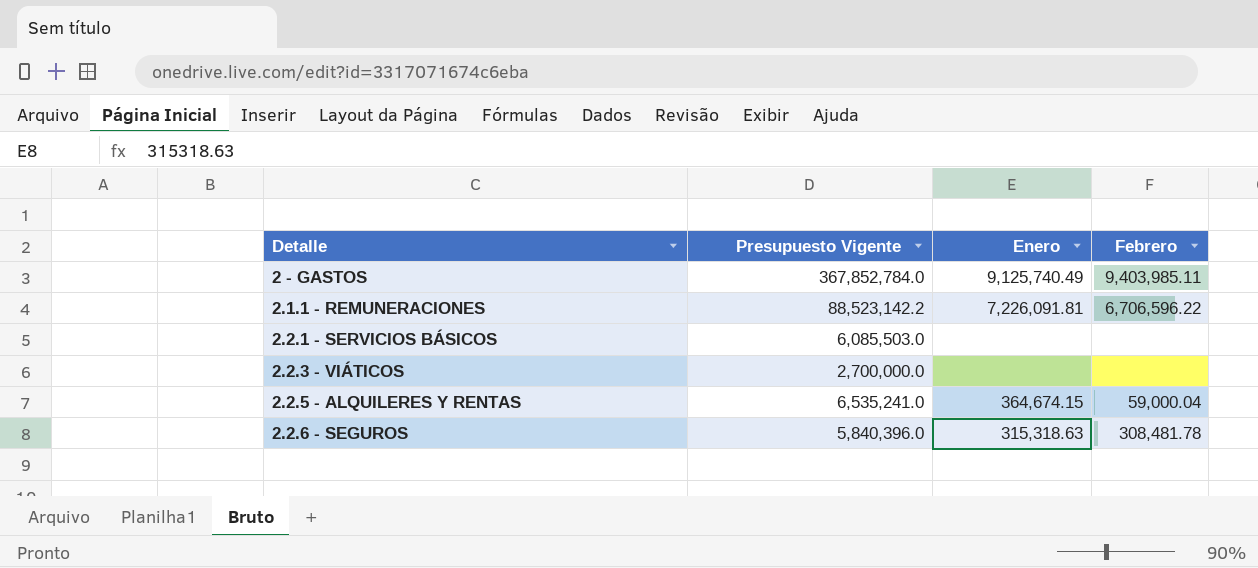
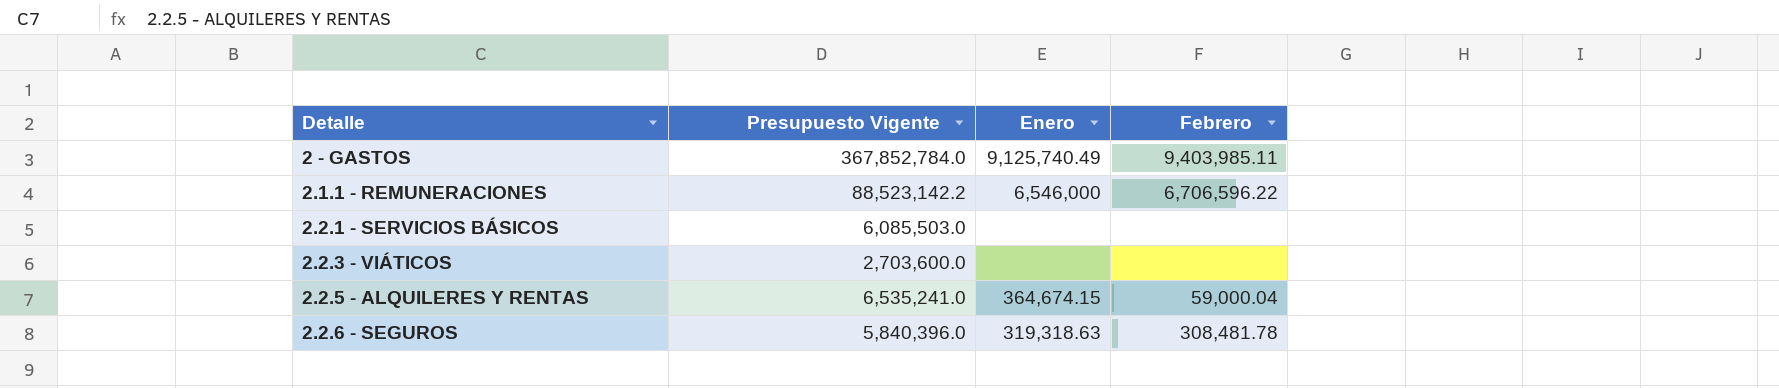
2.1.1 - REMUNERACIONES | Enero: 7,226,091.81 -> 6,546,000
2.2.3 - VIÁTICOS | Presupuesto Vigente: 2,700,000.0 -> 2,703,600.0
2.2.6 - SEGUROS | Enero: 315,318.63 -> 319,318.63

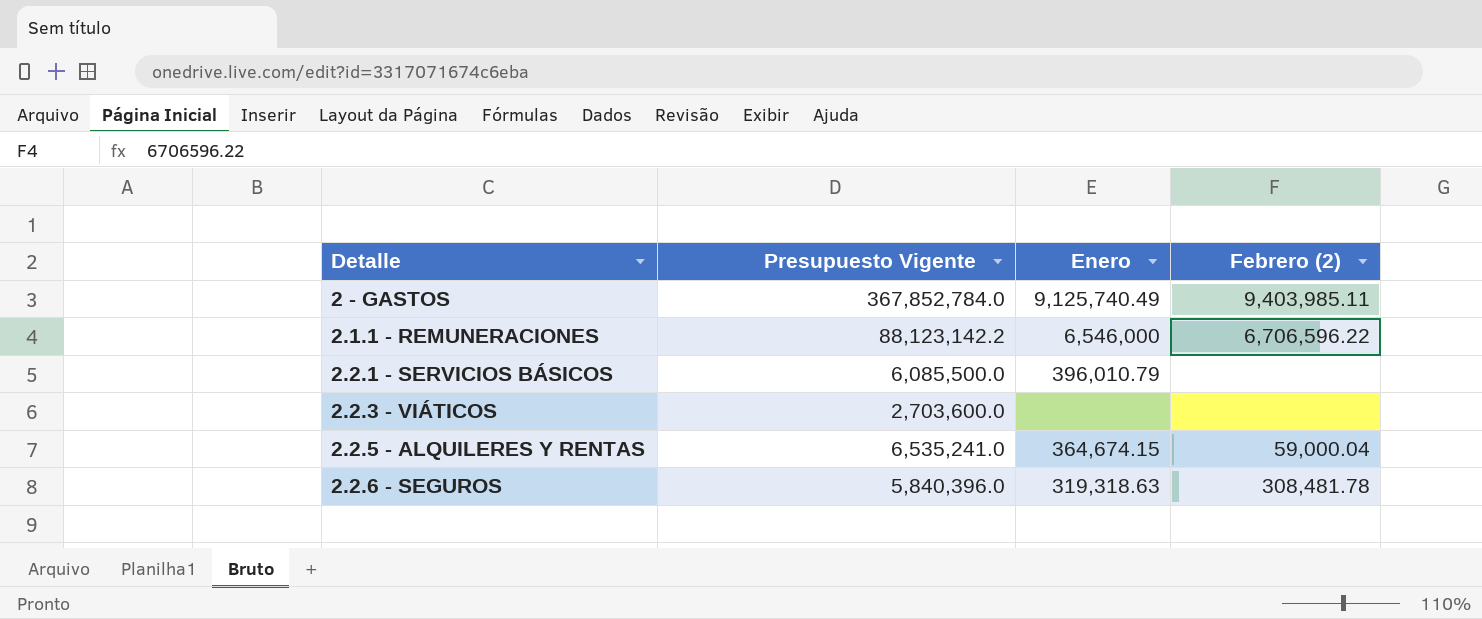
column name: Febrero -> Febrero (2)
2.1.1 - REMUNERACIONES | Presupuesto Vigente: 88,523,142.2 -> 88,123,142.2
2.2.1 - SERVICIOS BÁSICOS | Presupuesto Vigente: 6,085,503.0 -> 6,085,500.0
2.2.1 - SERVICIOS BÁSICOS | Enero: none -> 396,010.79

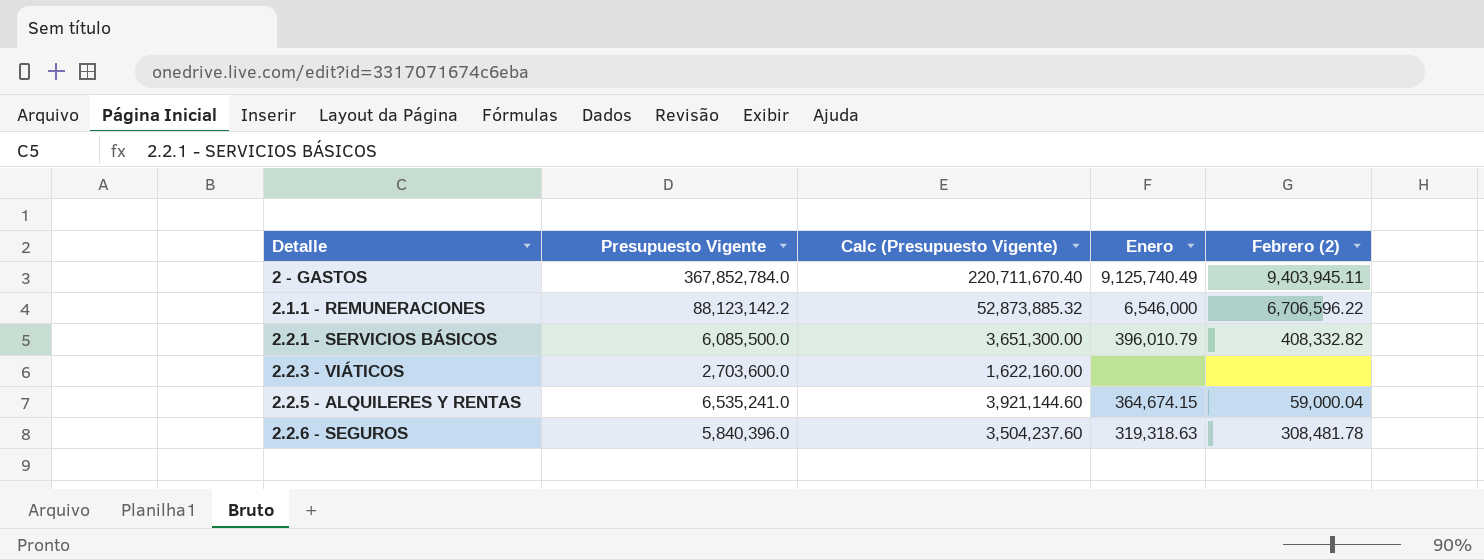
column Calc (Presupuesto Vigente) | formula: none -> [Presupuesto Vigente] * 0.6
2 - GASTOS | Febrero (2): 9,403,985.11 -> 9,403,945.11
2.2.1 - SERVICIOS BÁSICOS | Febrero (2): none -> 408,332.82

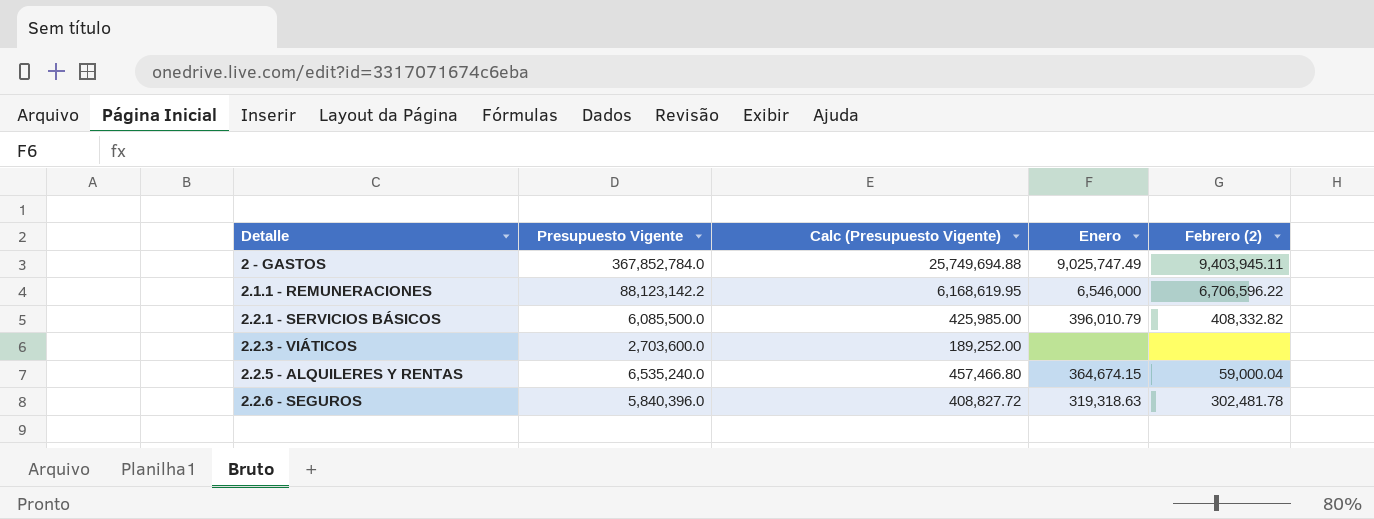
column Calc (Presupuesto Vigente) | formula: [Presupuesto Vigente] * 0.6 -> [Presupuesto Vigente] * 0.07
2 - GASTOS | Enero: 9,125,740.49 -> 9,025,747.49
2.2.5 - ALQUILERES Y RENTAS | Presupuesto Vigente: 6,535,241.0 -> 6,535,240.0
2.2.6 - SEGUROS | Febrero (2): 308,481.78 -> 302,481.78

